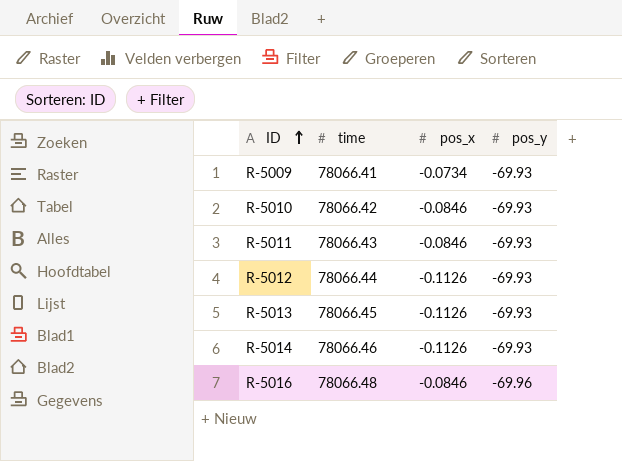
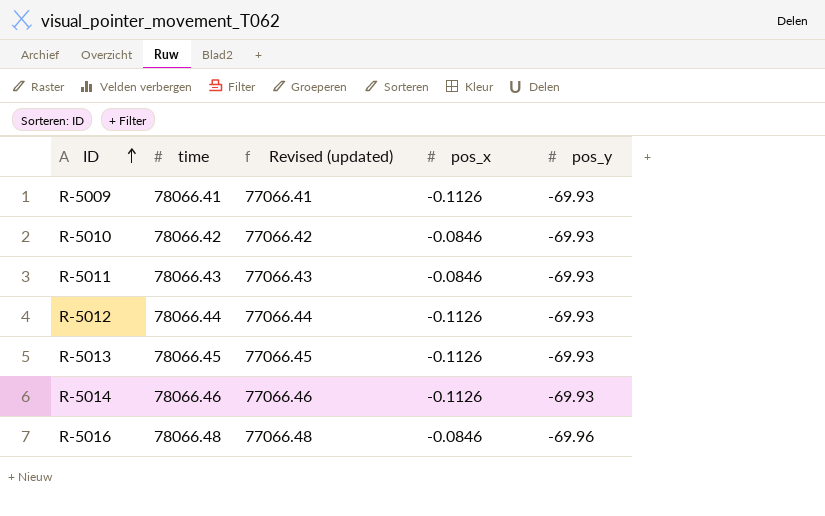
column Revised (updated) | formula: none -> [time] - 1000
R-5009 | pos_x: -0.0734 -> -0.1126

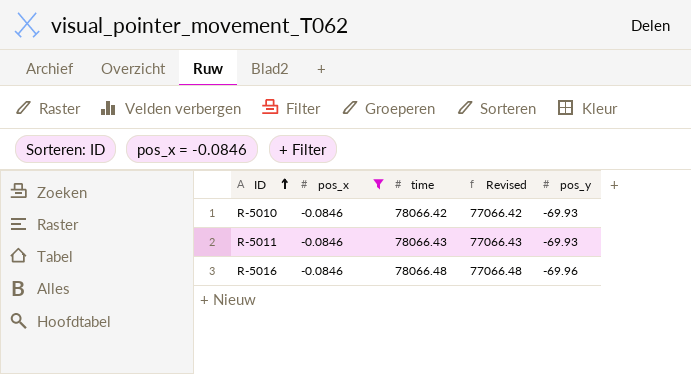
filter: none -> pos_x = -0.0846
column pos_x | position: 4 -> 2
column name: Revised (updated) -> Revised

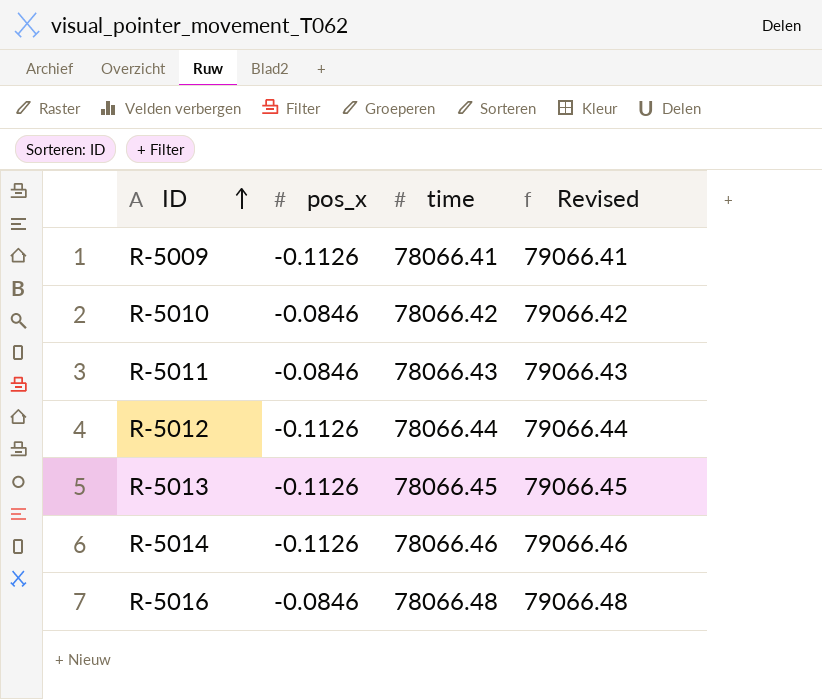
filter: pos_x = -0.0846 -> none
column pos_y | position: 5 -> none
column Revised | formula: [time] - 1000 -> [time] + 1000

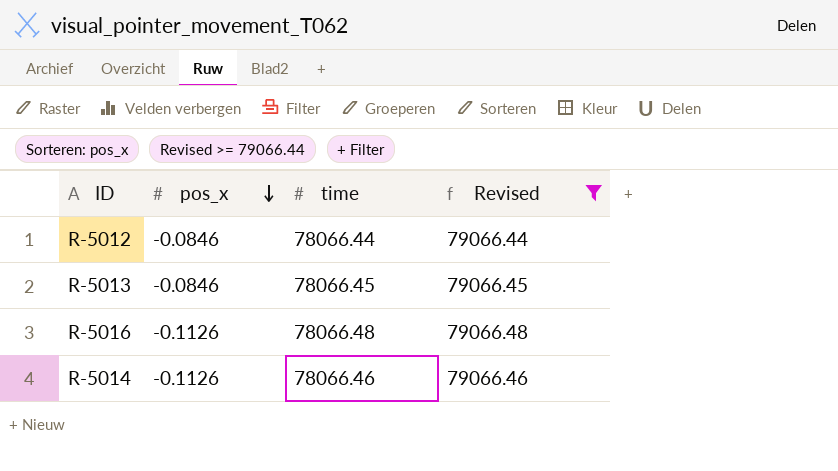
filter: none -> Revised >= 79066.44
row order: ID ascending -> pos_x descending
R-5012 | pos_x: -0.1126 -> -0.0846
R-5013 | pos_x: -0.1126 -> -0.0846
R-5016 | pos_x: -0.0846 -> -0.1126

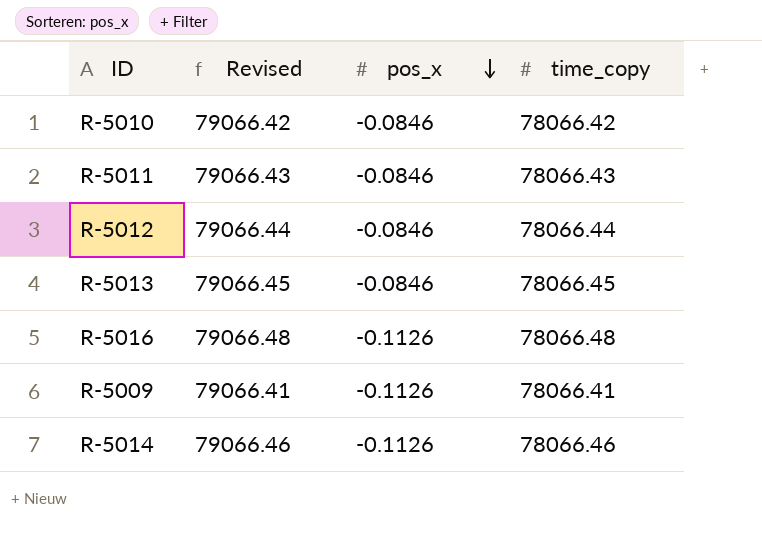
filter: Revised >= 79066.44 -> none
column Revised | position: 4 -> 2
column name: time -> time_copy

